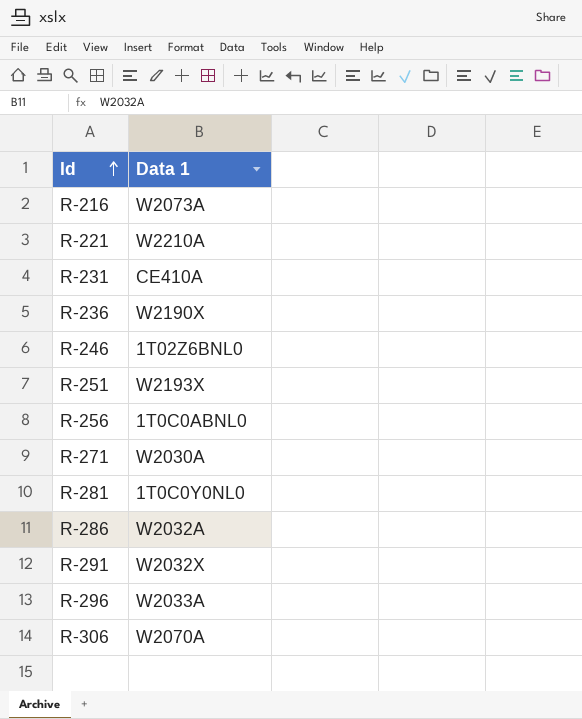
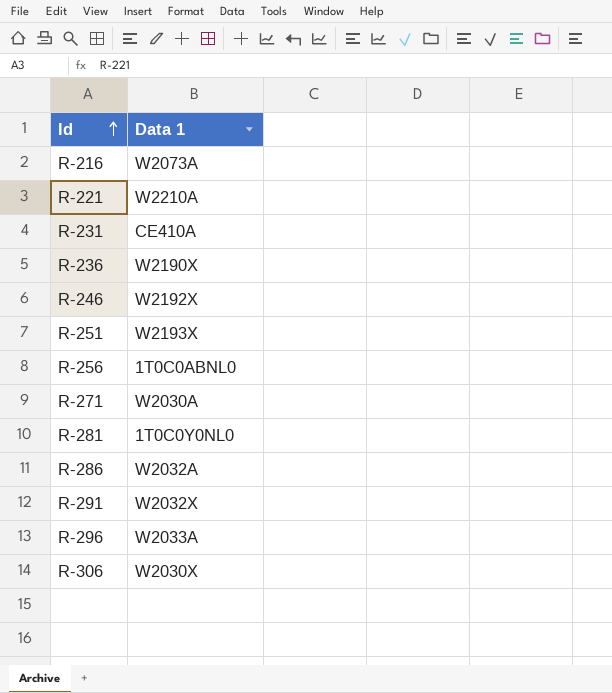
R-246 | Data 1: 1T02Z6BNL0 -> W2192X
R-306 | Data 1: W2070A -> W2030X

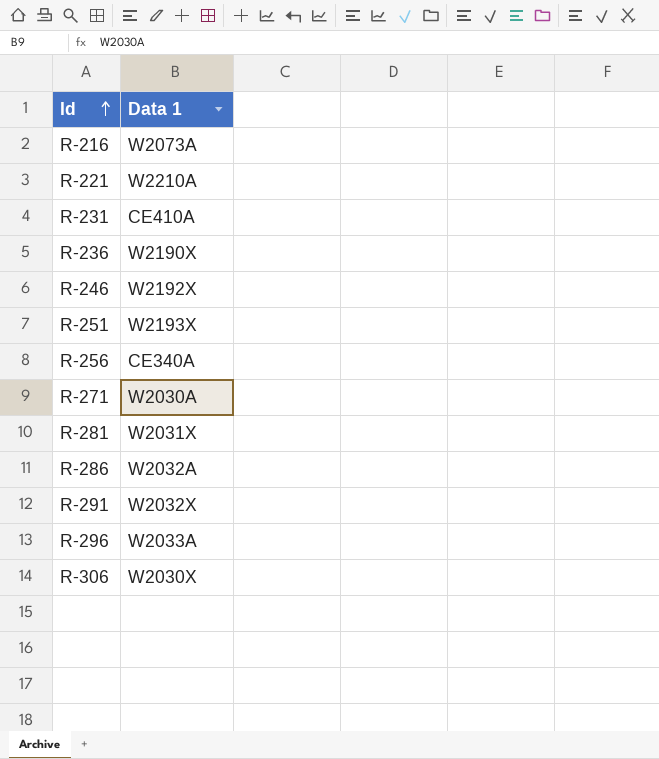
R-256 | Data 1: 1T0C0ABNL0 -> CE340A
R-281 | Data 1: 1T0C0Y0NL0 -> W2031X

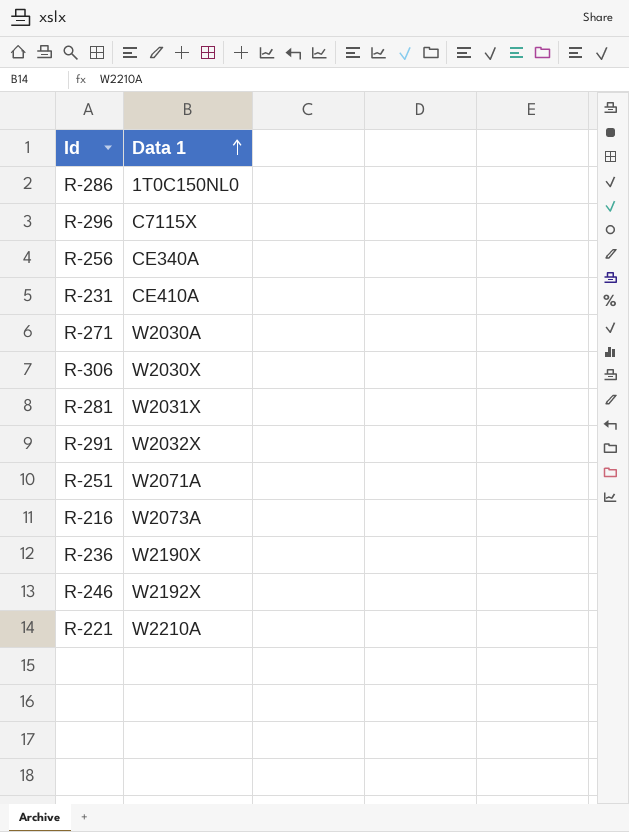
row order: Id ascending -> Data 1 ascending
R-286 | Data 1: W2032A -> 1T0C150NL0
R-296 | Data 1: W2033A -> C7115X
R-251 | Data 1: W2193X -> W2071A

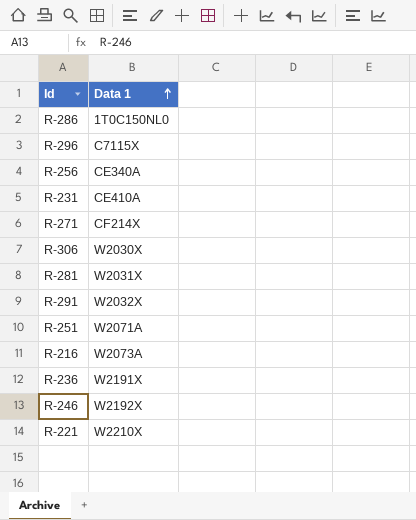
R-271 | Data 1: W2030A -> CF214X
R-236 | Data 1: W2190X -> W2191X
R-221 | Data 1: W2210A -> W2210X

